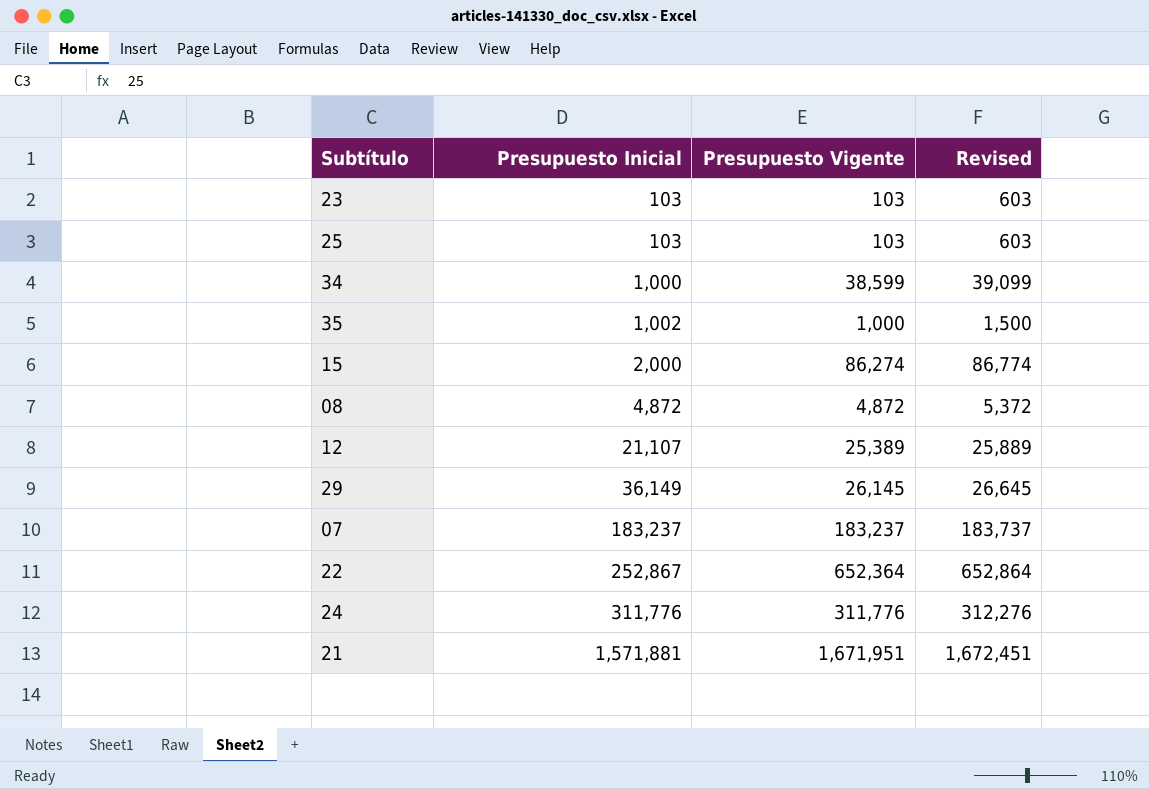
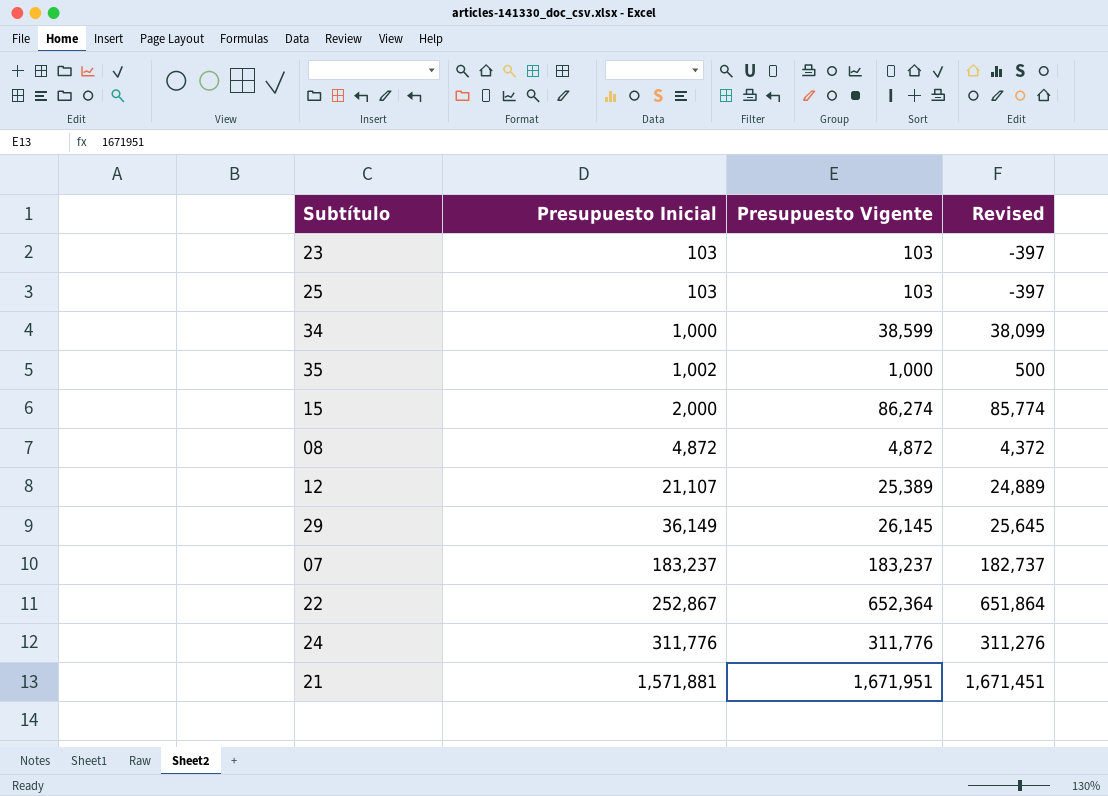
column Revised | formula: [Presupuesto Vigente] + 500 -> [Presupuesto Vigente] - 500

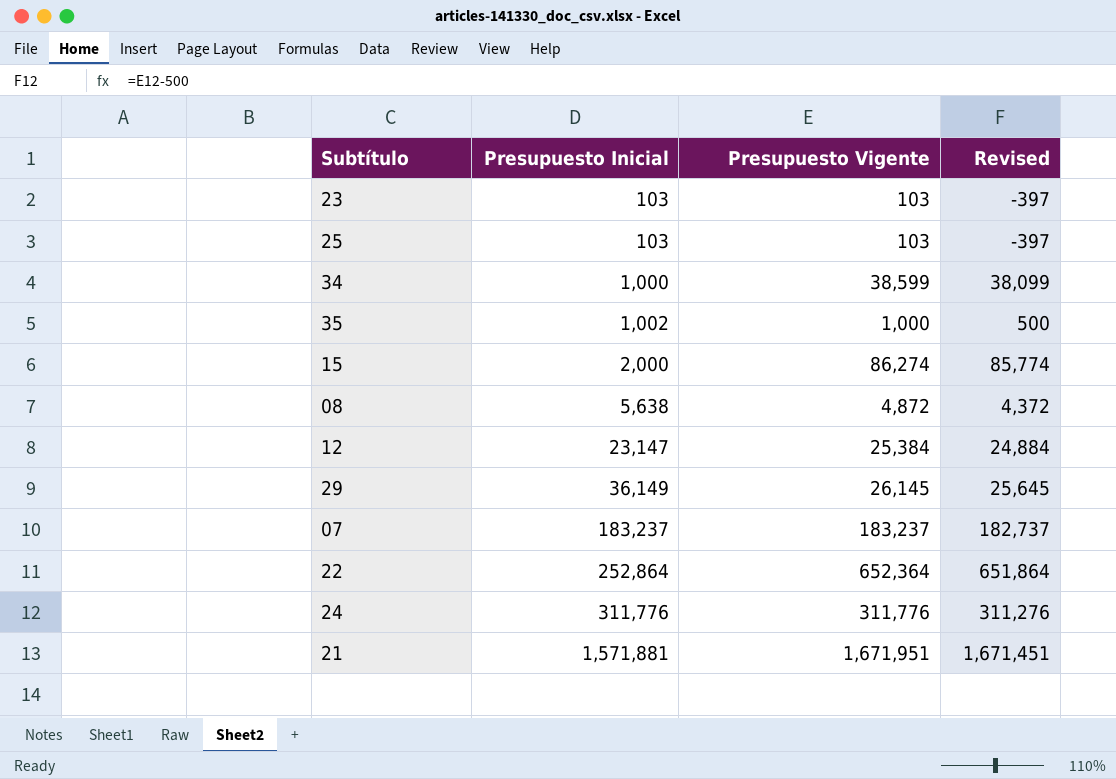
08 | Presupuesto Inicial: 4,872 -> 5,638
12 | Presupuesto Inicial: 21,107 -> 23,147
12 | Presupuesto Vigente: 25,389 -> 25,384
12 | Revised: 24,889 -> 24,884
22 | Presupuesto Inicial: 252,867 -> 252,864

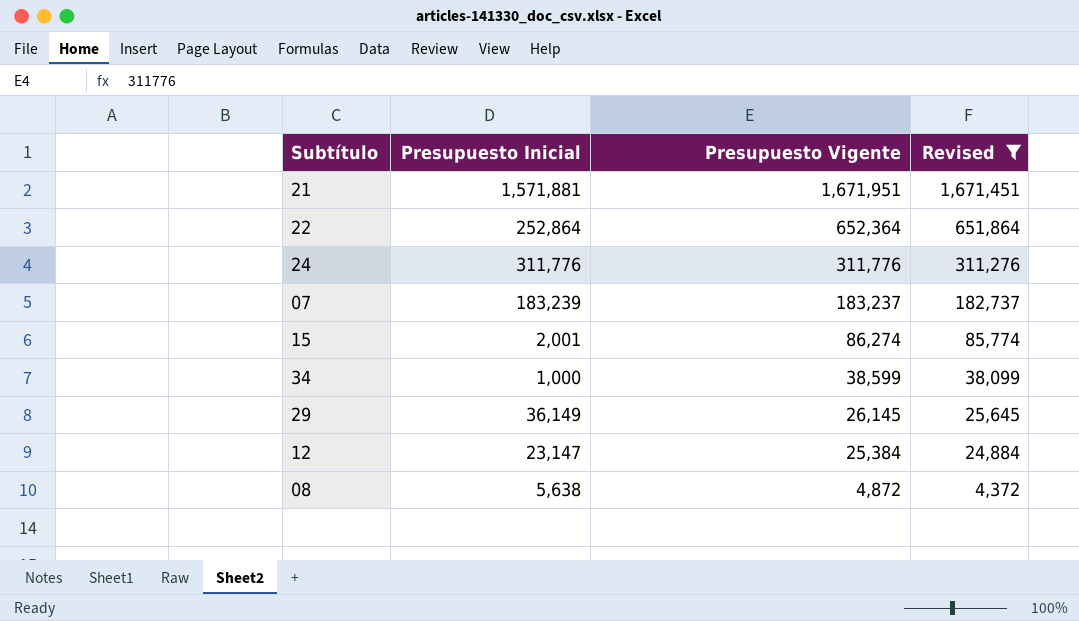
filter: none -> Revised >= 4,372
row order: Presupuesto Inicial ascending -> Presupuesto Vigente descending
07 | Presupuesto Inicial: 183,237 -> 183,239
15 | Presupuesto Inicial: 2,000 -> 2,001

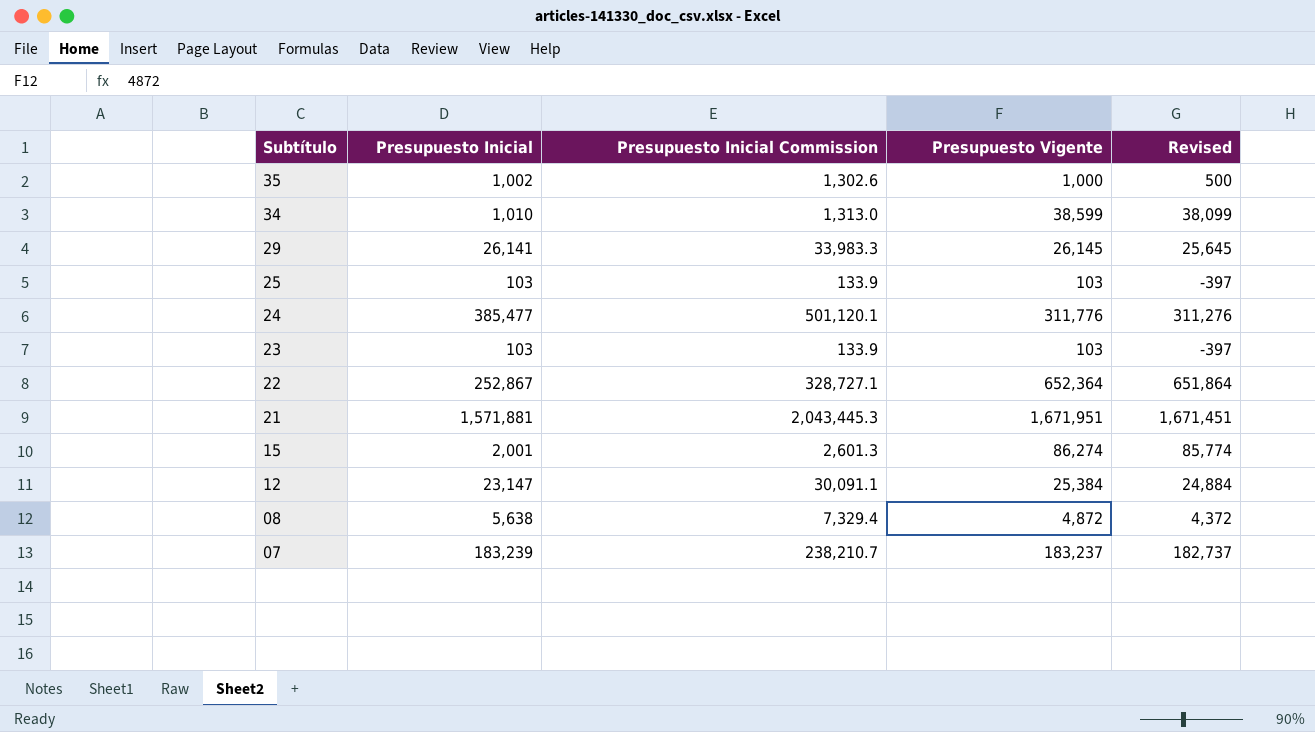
filter: Revised >= 4,372 -> none
row order: Presupuesto Vigente descending -> Subtítulo descending
column Presupuesto Inicial Commission | formula: none -> [Presupuesto Inicial] * 1.3
34 | Presupuesto Inicial: 1,000 -> 1,010
29 | Presupuesto Inicial: 36,149 -> 26,141
24 | Presupuesto Inicial: 311,776 -> 385,477
22 | Presupuesto Inicial: 252,864 -> 252,867

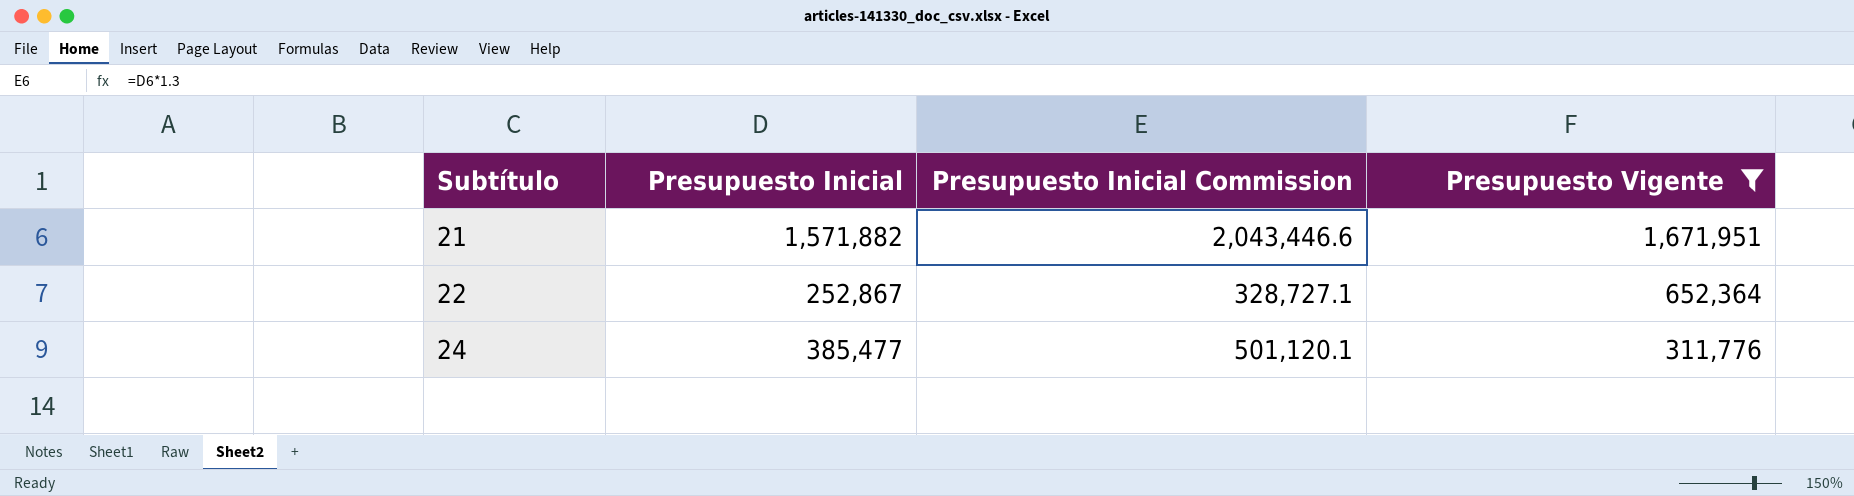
filter: none -> Presupuesto Vigente >= 311,776
row order: Subtítulo descending -> Subtítulo ascending
column Revised | formula: [Presupuesto Vigente] - 500 -> none
21 | Presupuesto Inicial: 1,571,881 -> 1,571,882
21 | Presupuesto Inicial Commission: 2,043,445.3 -> 2,043,446.6

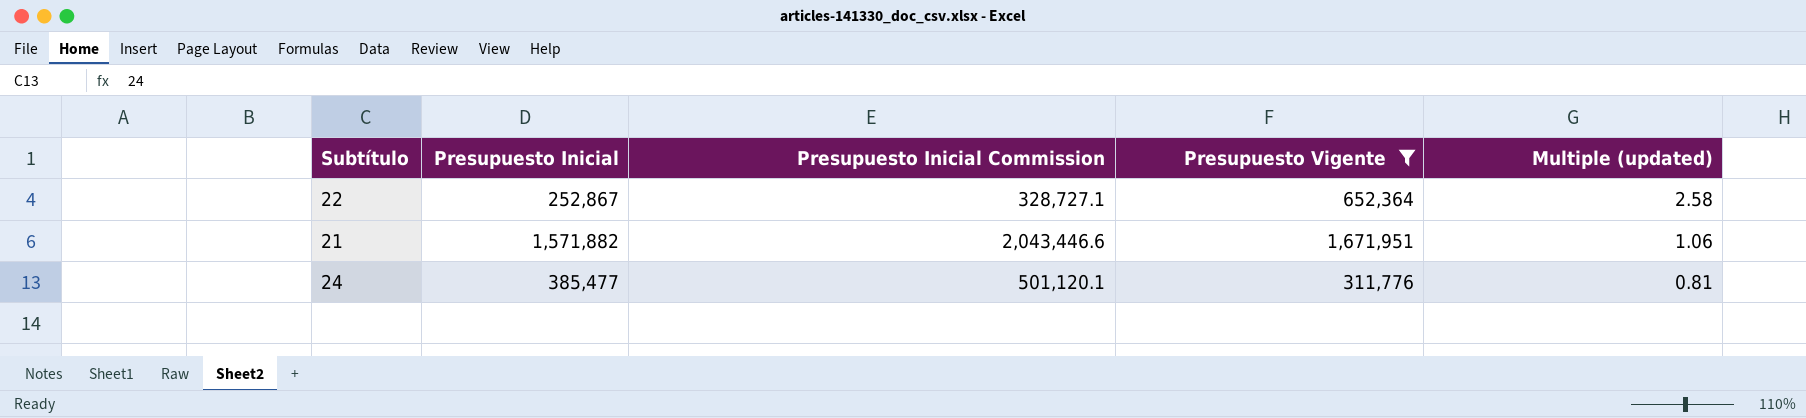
row order: Subtítulo ascending -> Multiple (updated) descending
column Multiple (updated) | formula: none -> [Presupuesto Vigente] / [Presupuesto Inicial]

